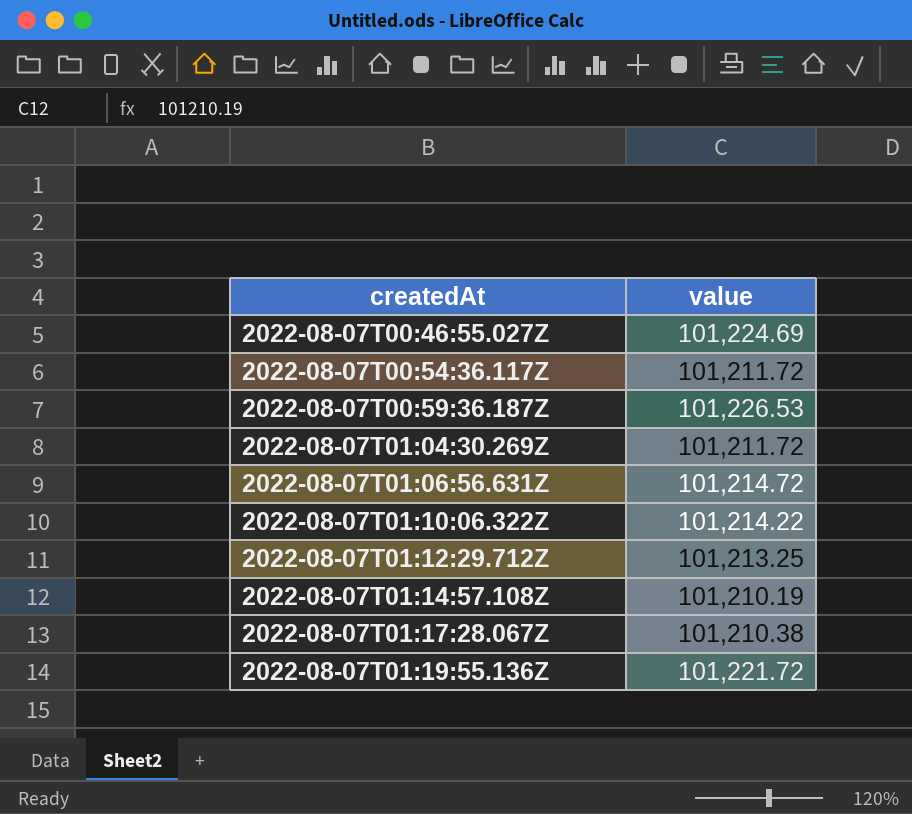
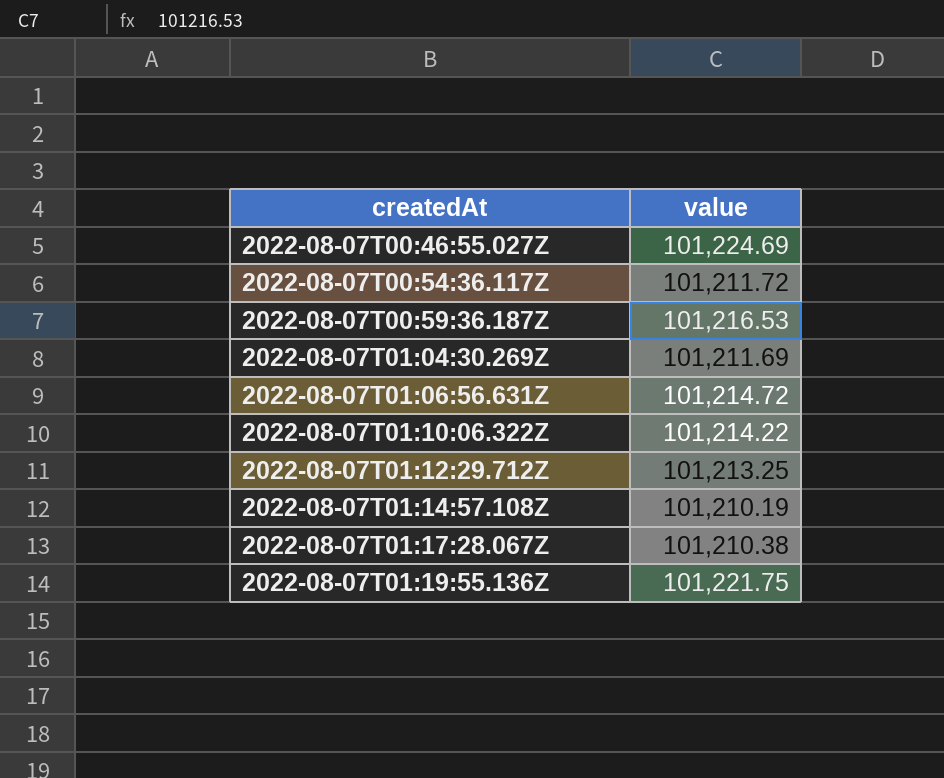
2022-08-07T00:59:36.187Z | value: 101,226.53 -> 101,216.53
2022-08-07T01:04:30.269Z | value: 101,211.72 -> 101,211.69
2022-08-07T01:19:55.136Z | value: 101,221.72 -> 101,221.75

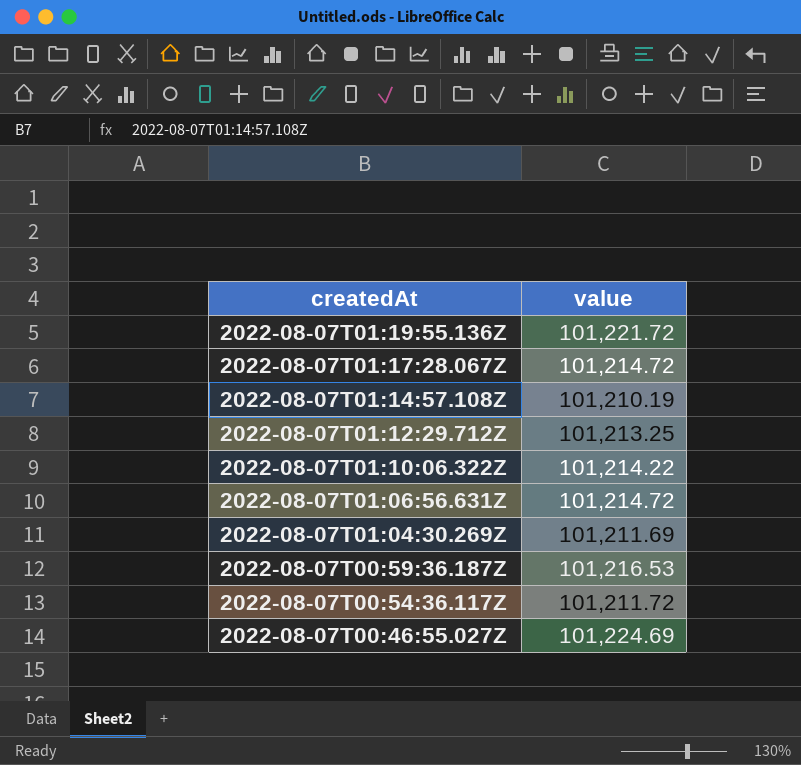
row order: createdAt ascending -> createdAt descending
2022-08-07T01:19:55.136Z | value: 101,221.75 -> 101,221.72
2022-08-07T01:17:28.067Z | value: 101,210.38 -> 101,214.72

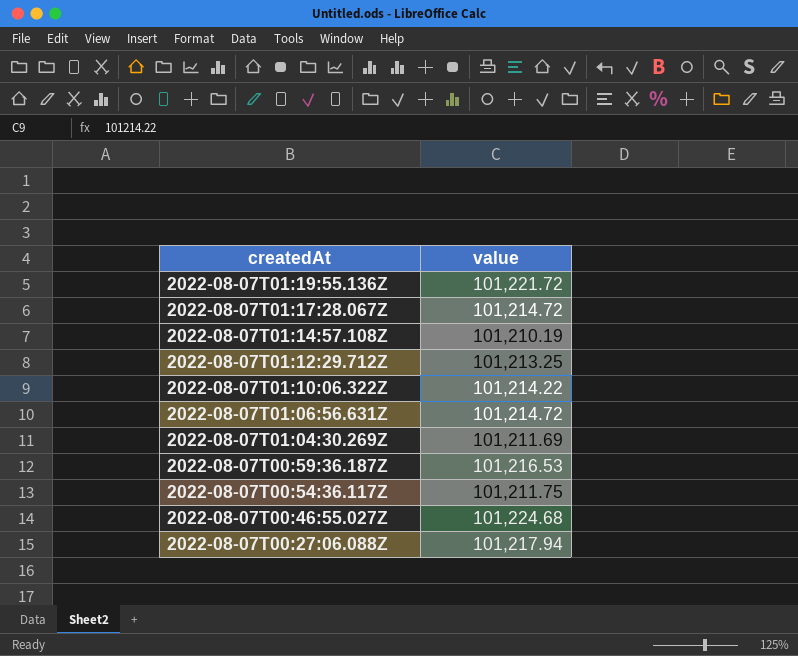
2022-08-07T00:54:36.117Z | value: 101,211.72 -> 101,211.75
2022-08-07T00:46:55.027Z | value: 101,224.69 -> 101,224.68
row 2022-08-07T00:27:06.088Z: none -> 101,217.94

